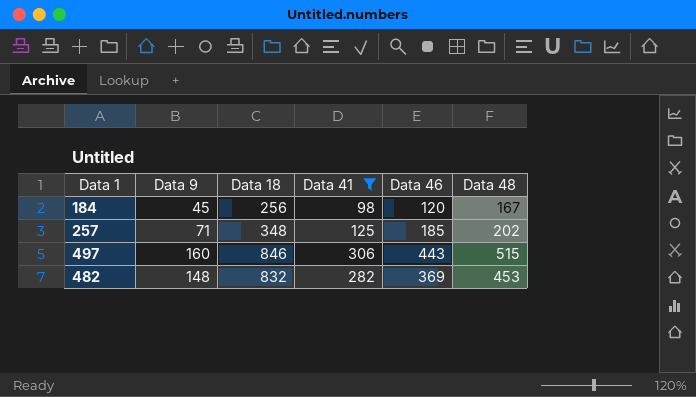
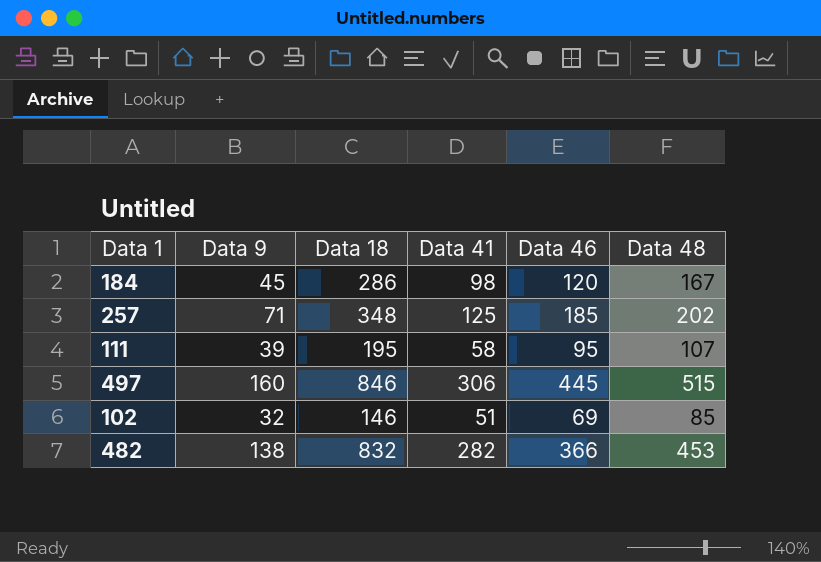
filter: Data 41 >= 98 -> none
184 | Data 18: 256 -> 286
497 | Data 46: 443 -> 445
482 | Data 9: 148 -> 138
482 | Data 46: 369 -> 366

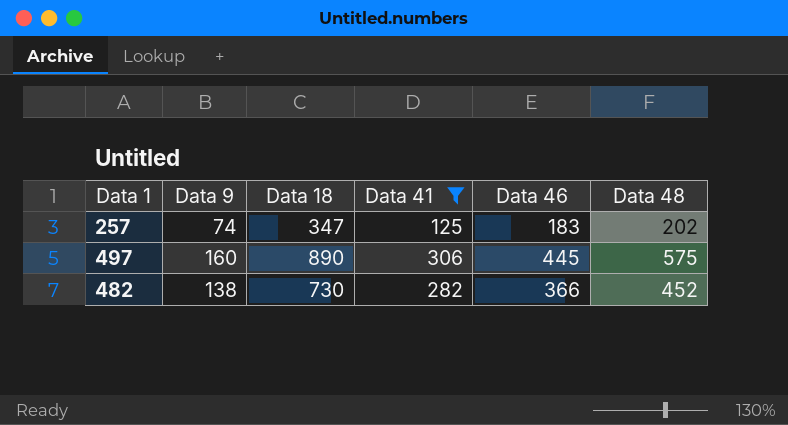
filter: none -> Data 41 >= 125
257 | Data 9: 71 -> 74
257 | Data 18: 348 -> 347
257 | Data 46: 185 -> 183
497 | Data 18: 846 -> 890
497 | Data 48: 515 -> 575
482 | Data 18: 832 -> 730
482 | Data 48: 453 -> 452

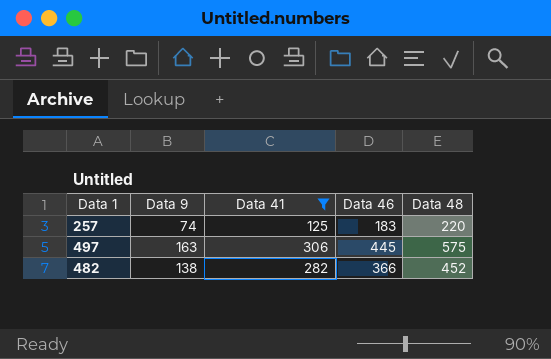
column Data 18 | position: 3 -> none
257 | Data 48: 202 -> 220
497 | Data 9: 160 -> 163

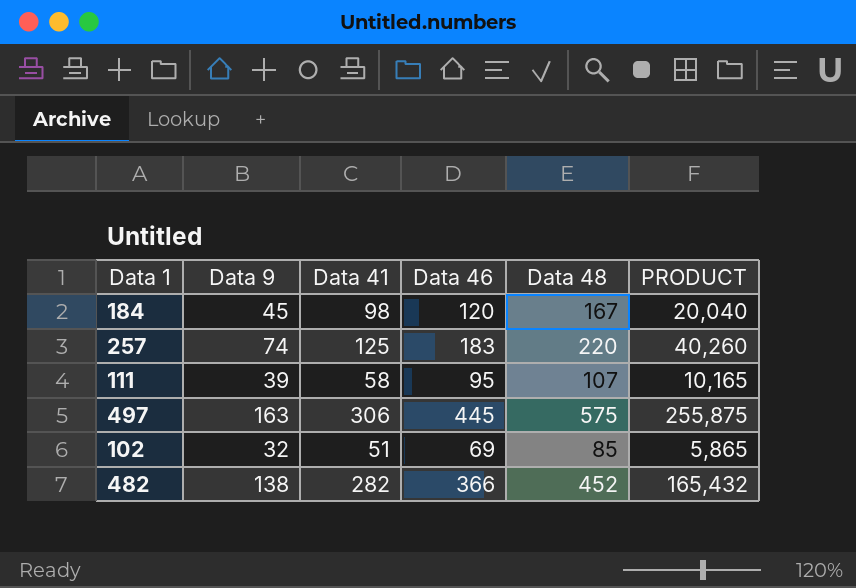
filter: Data 41 >= 125 -> none
column PRODUCT | formula: none -> [Data 46] * [Data 48]

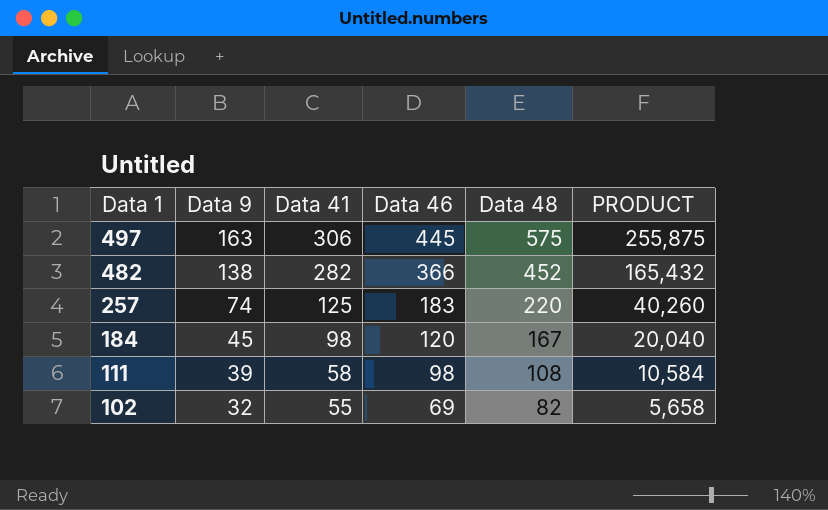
row order: none -> Data 1 descending
111 | Data 46: 95 -> 98
111 | Data 48: 107 -> 108
111 | PRODUCT: 10,165 -> 10,584
102 | Data 41: 51 -> 55
102 | Data 48: 85 -> 82
102 | PRODUCT: 5,865 -> 5,658

